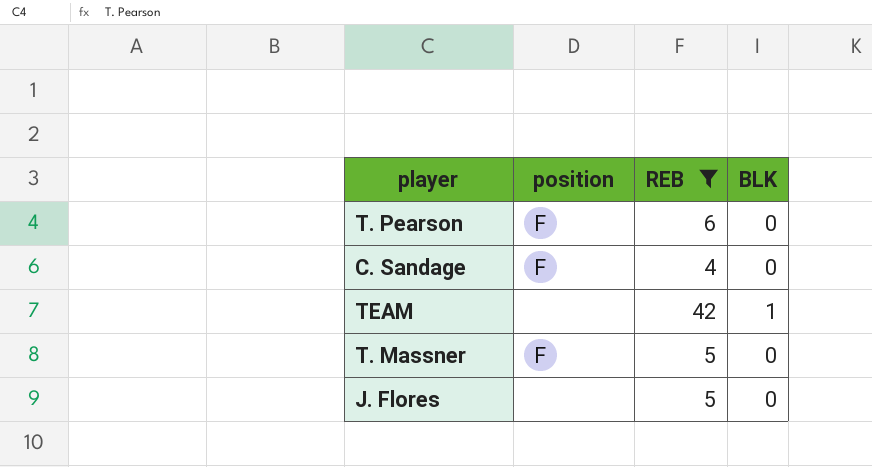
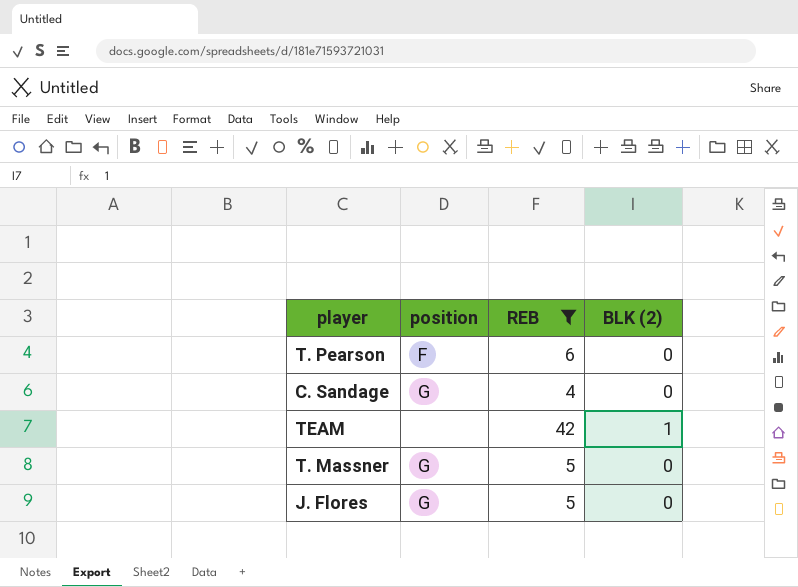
column name: BLK -> BLK (2)
C. Sandage | position: F -> G
T. Massner | position: F -> G
J. Flores | position: none -> G

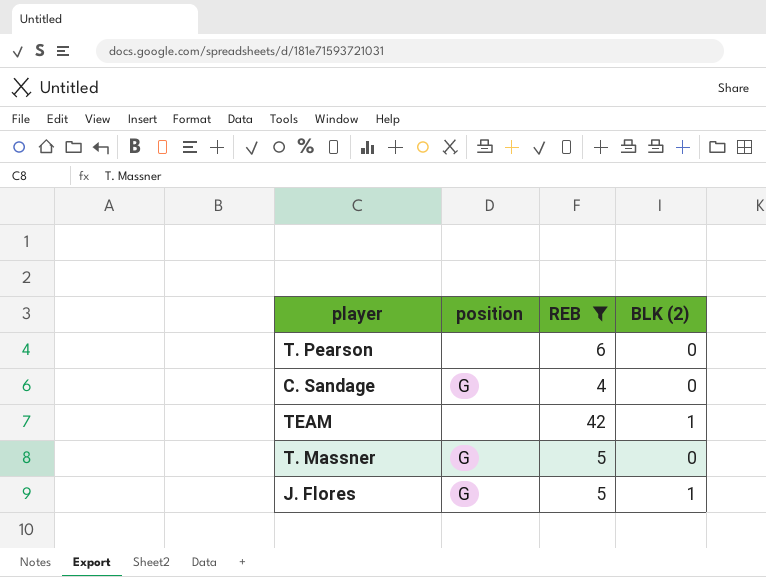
T. Pearson | position: F -> none
J. Flores | BLK (2): 0 -> 1

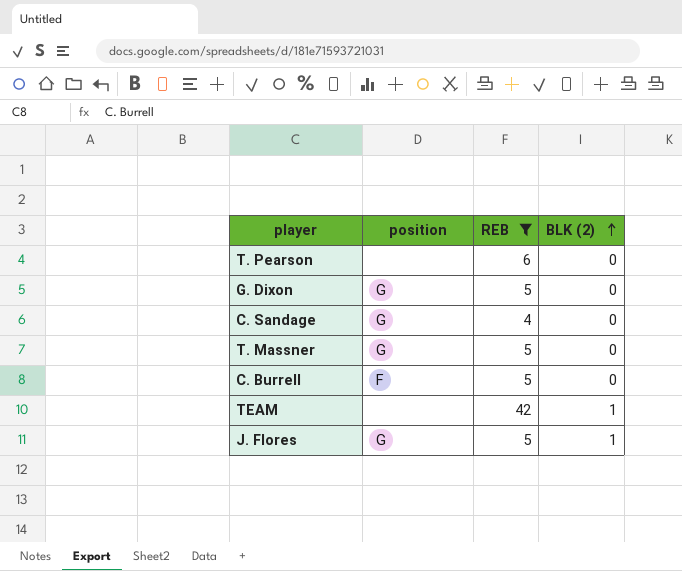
row order: none -> BLK (2) ascending
row G. Dixon: none -> G | 5 | 0
row C. Burrell: none -> F | 5 | 0

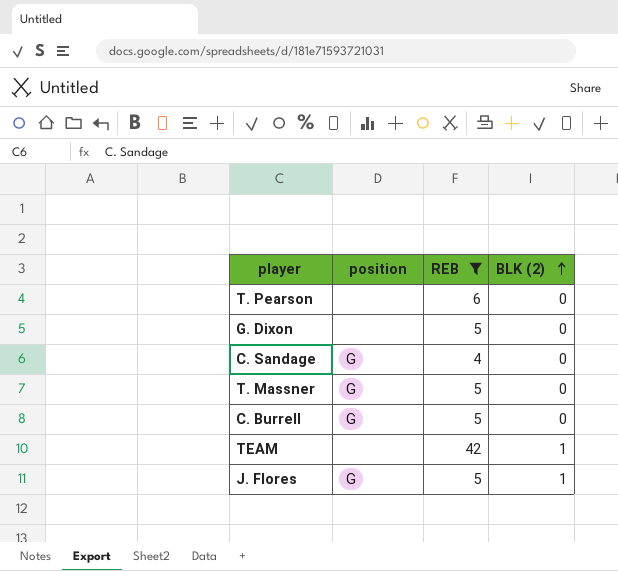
G. Dixon | position: G -> none
C. Burrell | position: F -> G

